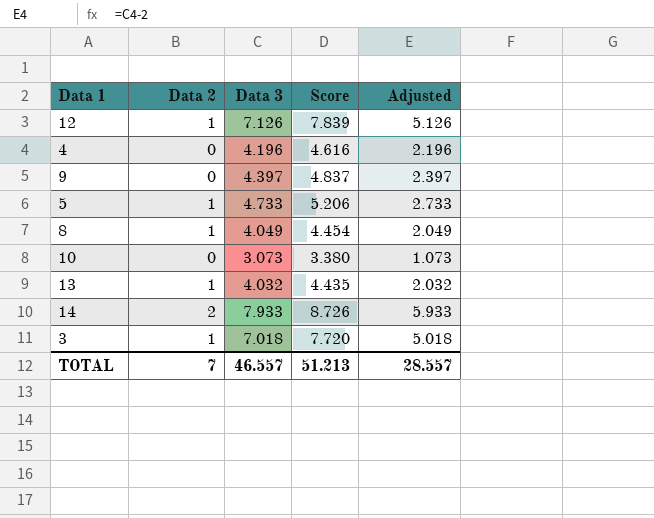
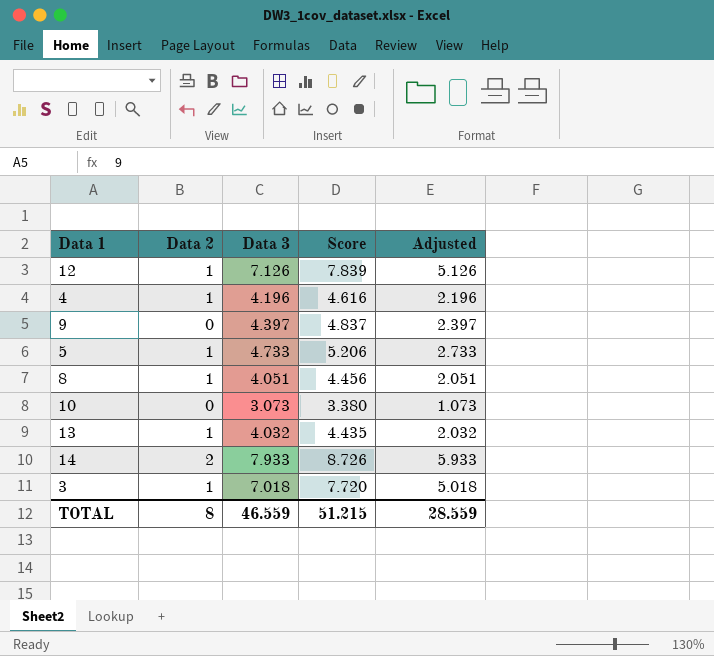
4 | Data 2: 0 -> 1
8 | Data 3: 4.049 -> 4.051
8 | Score: 4.454 -> 4.456
8 | Adjusted: 2.049 -> 2.051
TOTAL | Data 2: 7 -> 8
TOTAL | Data 3: 46.557 -> 46.559
TOTAL | Score: 51.213 -> 51.215
TOTAL | Adjusted: 28.557 -> 28.559

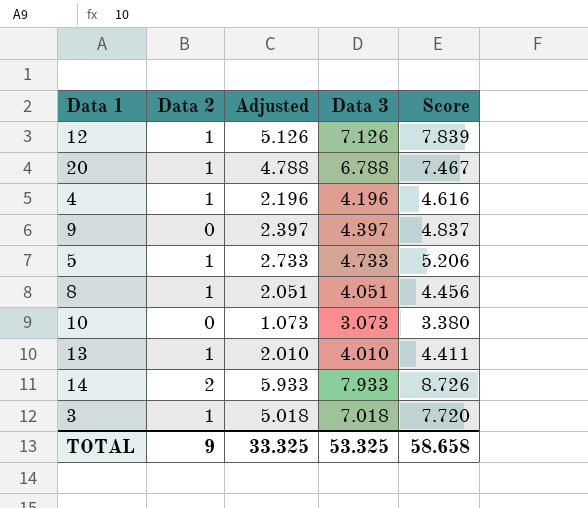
column Adjusted | position: 5 -> 3
row 20: none -> 1 | 4.788 | 6.788 | 7.467
13 | Adjusted: 2.032 -> 2.010
13 | Data 3: 4.032 -> 4.010
13 | Score: 4.435 -> 4.411
TOTAL | Data 2: 8 -> 9
TOTAL | Adjusted: 28.559 -> 33.325
TOTAL | Data 3: 46.559 -> 53.325
TOTAL | Score: 51.215 -> 58.658

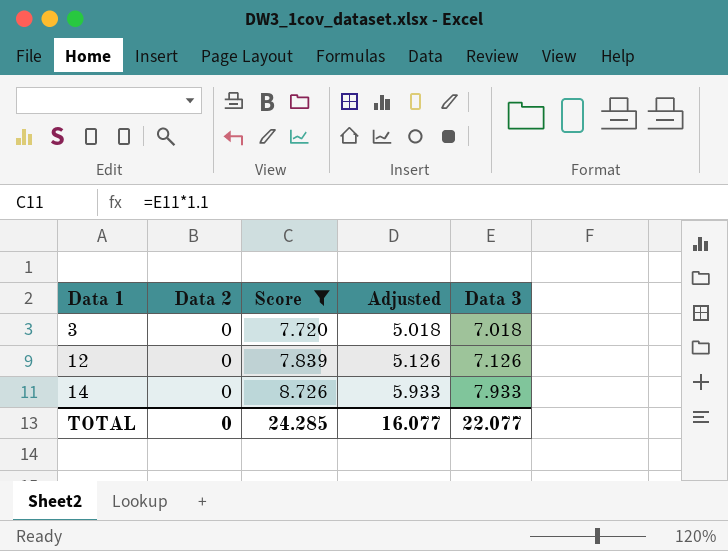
filter: none -> Score >= 7.720
row order: none -> Data 1 ascending
column Score | position: 5 -> 3
3 | Data 2: 1 -> 0
12 | Data 2: 1 -> 0
14 | Data 2: 2 -> 0
TOTAL | Data 2: 9 -> 0
TOTAL | Score: 58.658 -> 24.285
TOTAL | Adjusted: 33.325 -> 16.077
TOTAL | Data 3: 53.325 -> 22.077

